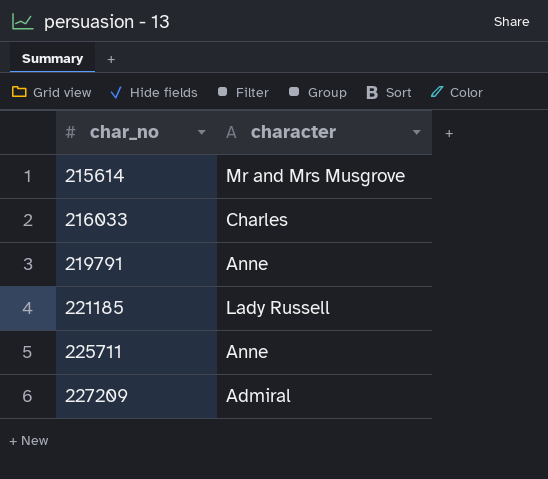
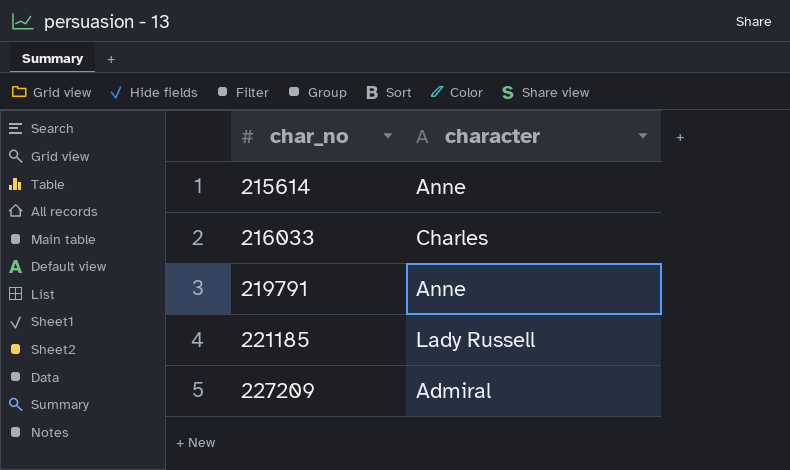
row 225711: Anne -> none
215614 | character: Mr and Mrs Musgrove -> Anne

